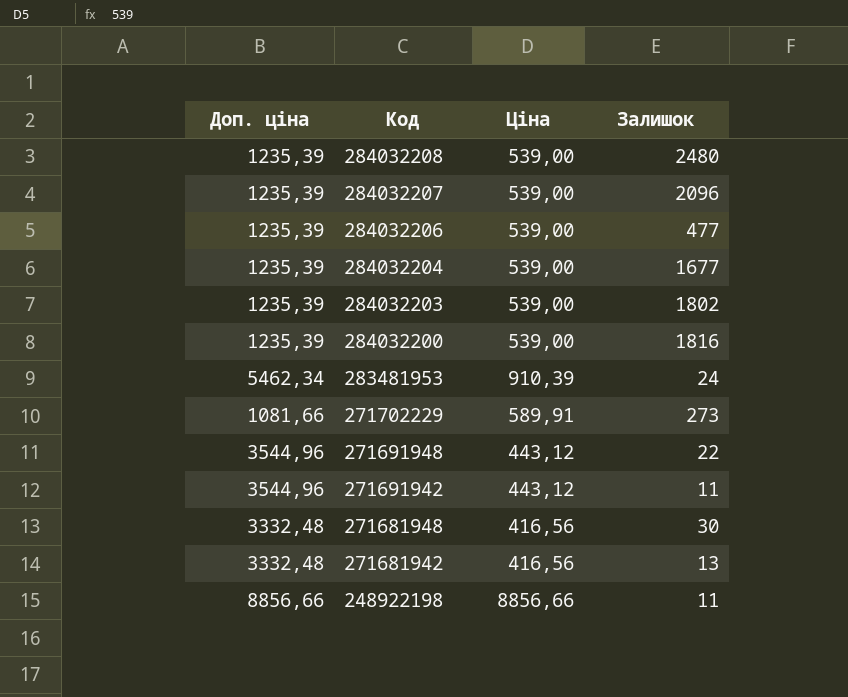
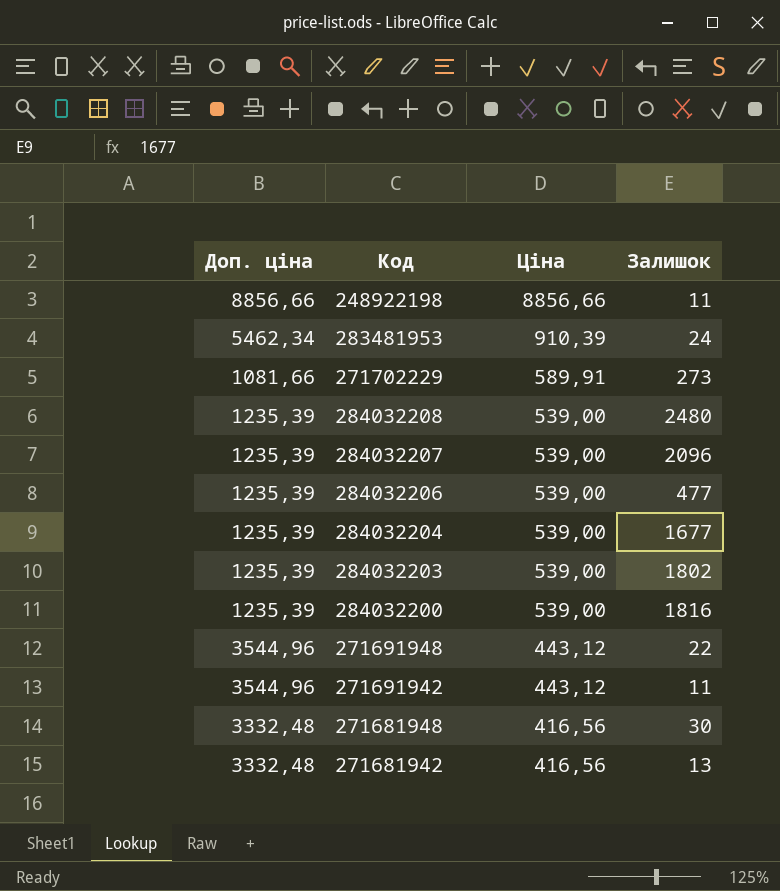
row order: Код descending -> Ціна descending

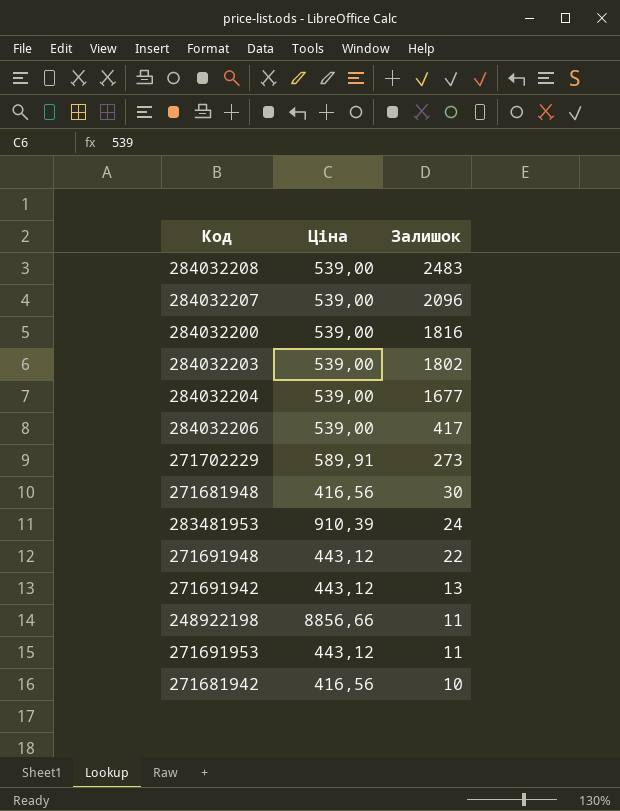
row order: Ціна descending -> Залишок descending
column Доп. ціна | position: 1 -> none
284032208 | Залишок: 2480 -> 2483
284032206 | Залишок: 477 -> 417
271691942 | Залишок: 11 -> 13
row 271691953: none -> 443,12 | 11
271681942 | Залишок: 13 -> 10

